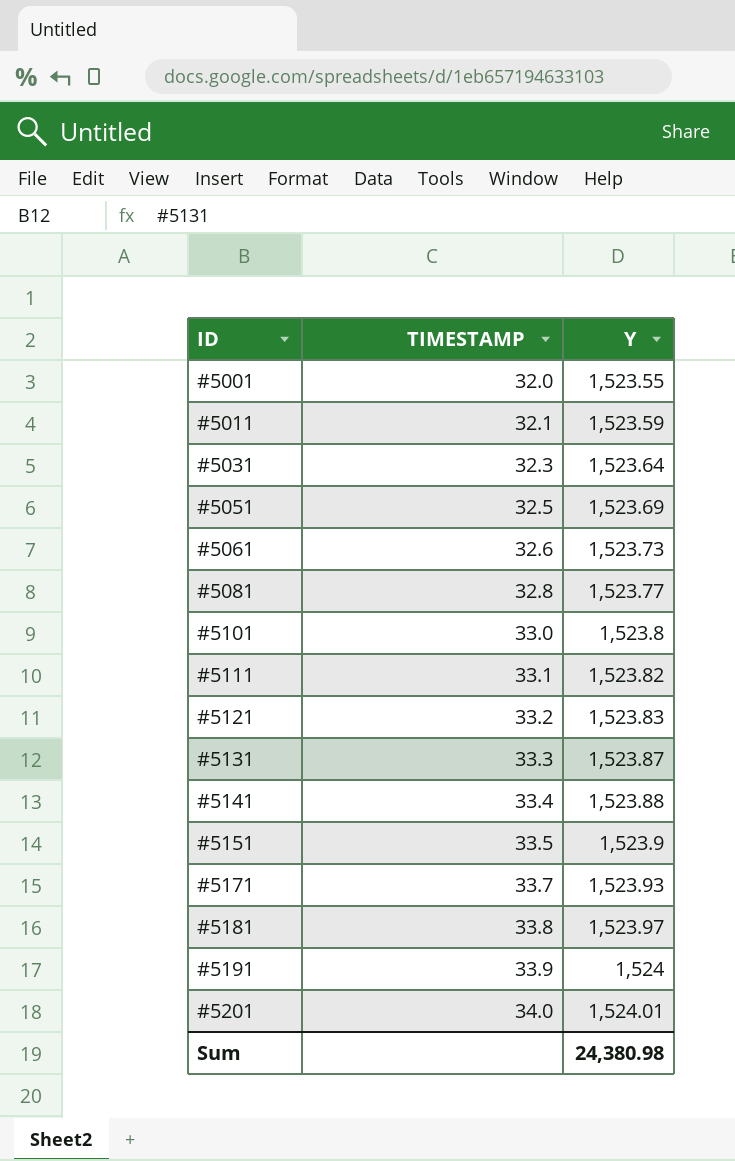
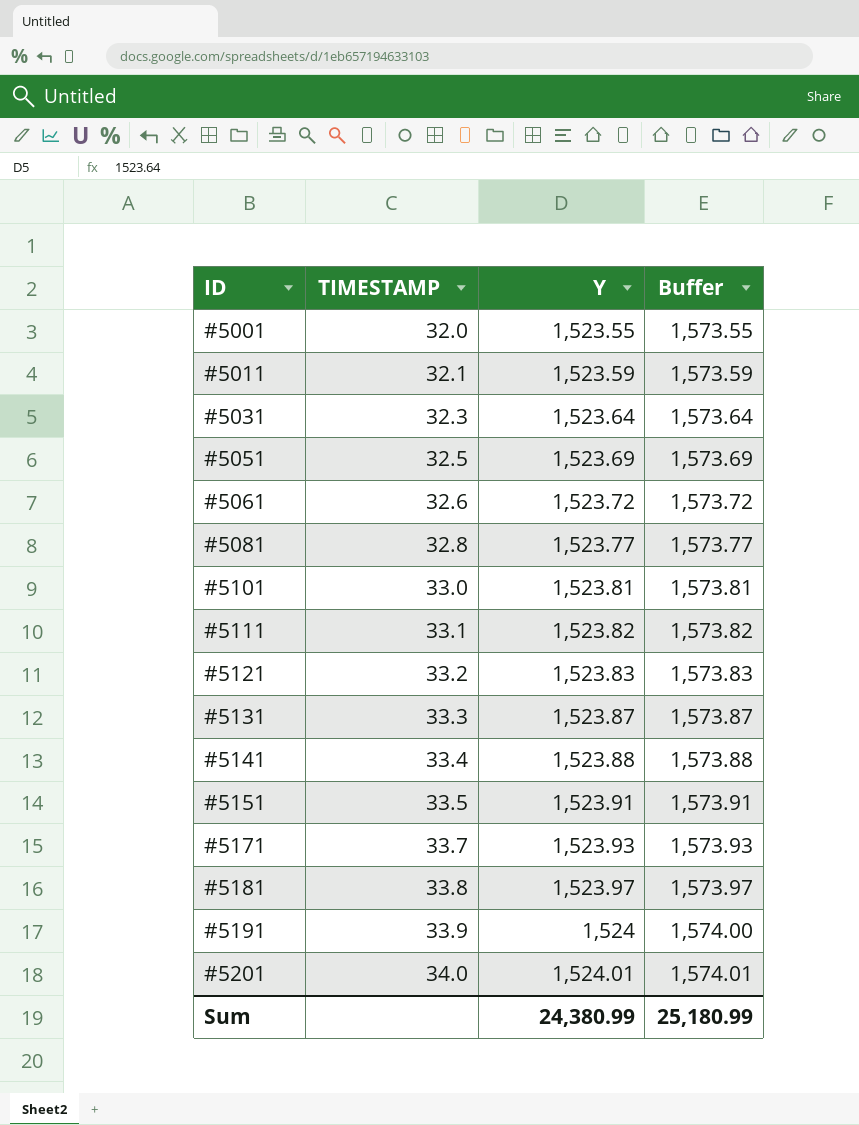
column Buffer | formula: none -> [Y] + 50
#5061 | Y: 1,523.73 -> 1,523.72
#5101 | Y: 1,523.8 -> 1,523.81
#5151 | Y: 1,523.9 -> 1,523.91
Sum | Y: 24,380.98 -> 24,380.99

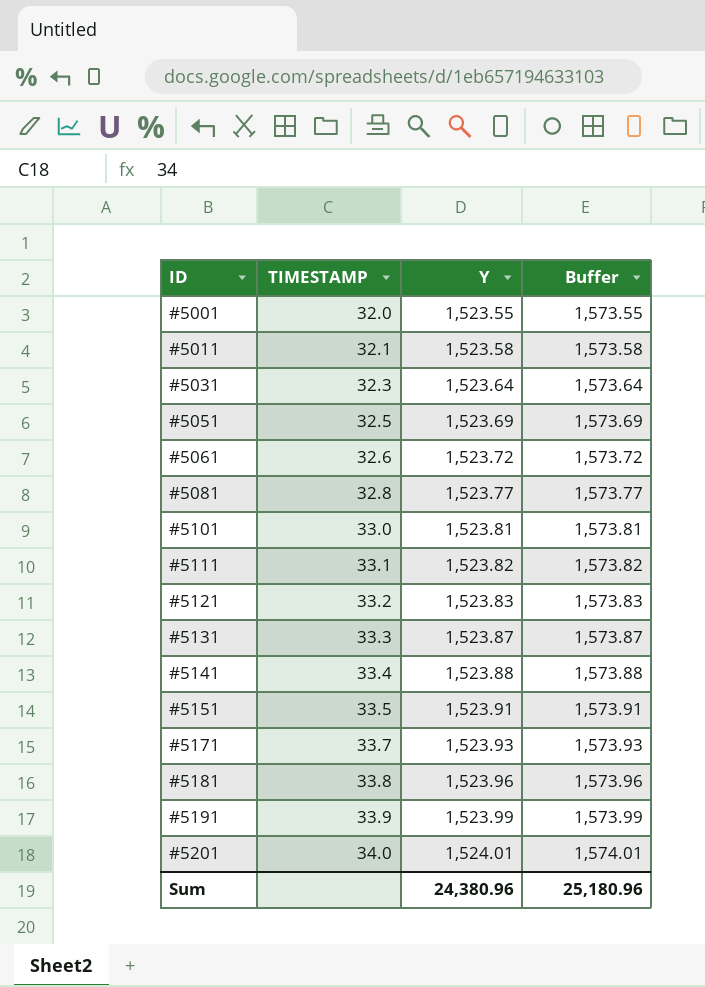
#5011 | Y: 1,523.59 -> 1,523.58
#5011 | Buffer: 1,573.59 -> 1,573.58
#5181 | Y: 1,523.97 -> 1,523.96
#5181 | Buffer: 1,573.97 -> 1,573.96
#5191 | Y: 1,524 -> 1,523.99
#5191 | Buffer: 1,574.00 -> 1,573.99
Sum | Y: 24,380.99 -> 24,380.96
Sum | Buffer: 25,180.99 -> 25,180.96

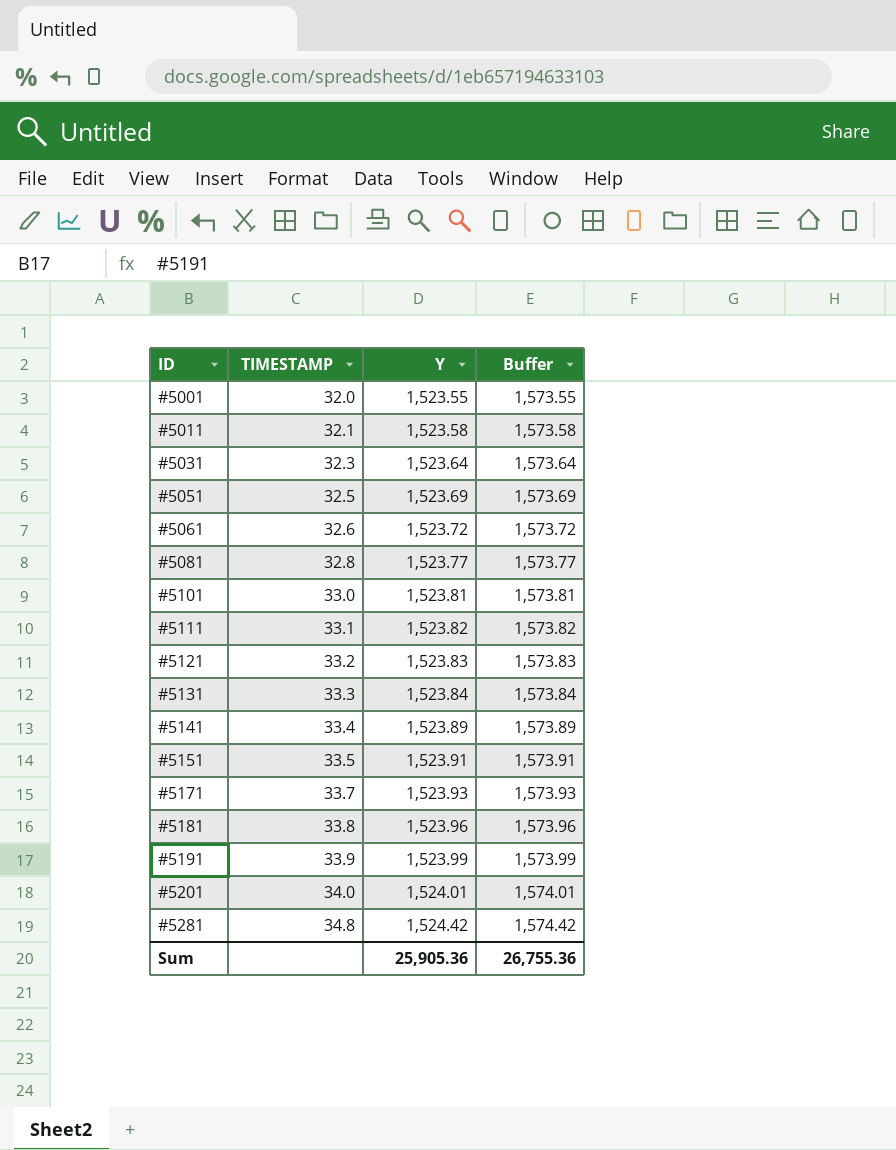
#5131 | Y: 1,523.87 -> 1,523.84
#5131 | Buffer: 1,573.87 -> 1,573.84
#5141 | Y: 1,523.88 -> 1,523.89
#5141 | Buffer: 1,573.88 -> 1,573.89
row #5281: none -> 34.8 | 1,524.42 | 1,574.42
Sum | Y: 24,380.96 -> 25,905.36
Sum | Buffer: 25,180.96 -> 26,755.36

